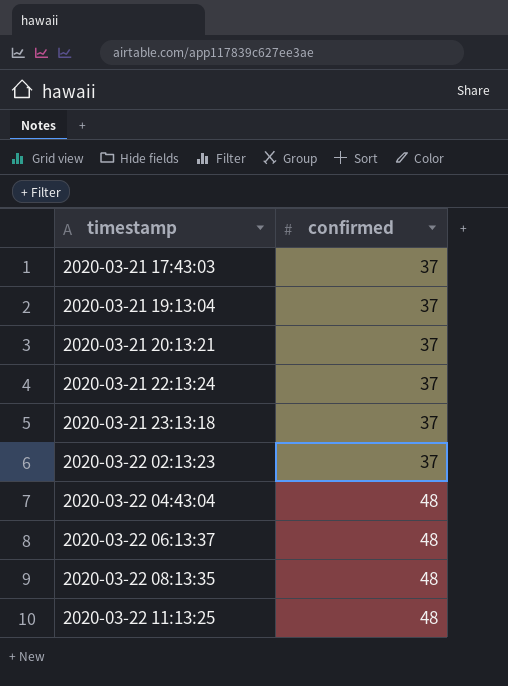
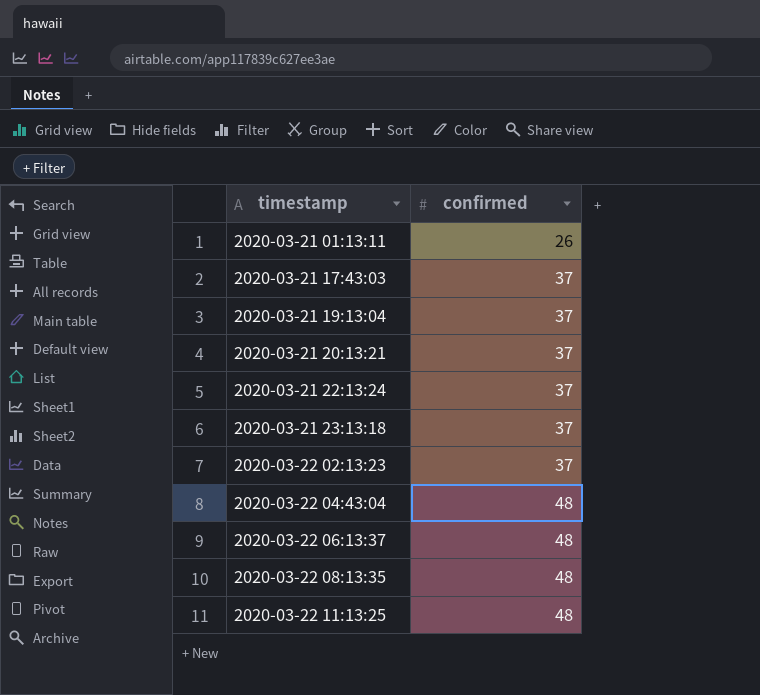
row 2020-03-21 01:13:11: none -> 26

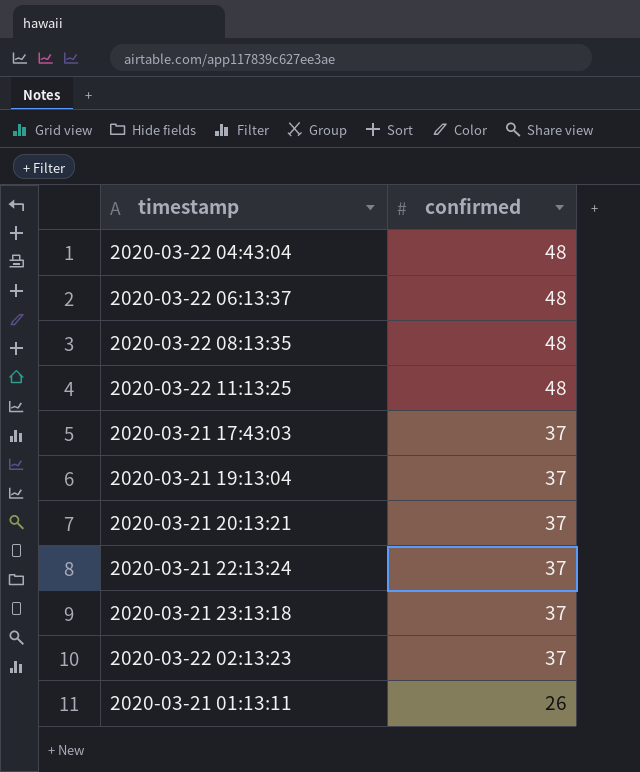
row order: timestamp ascending -> confirmed descending

